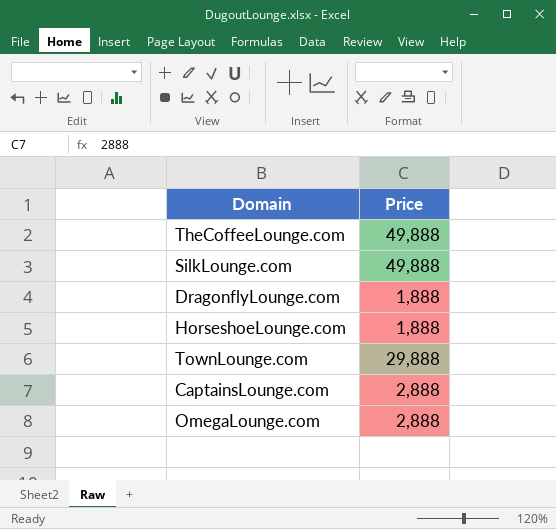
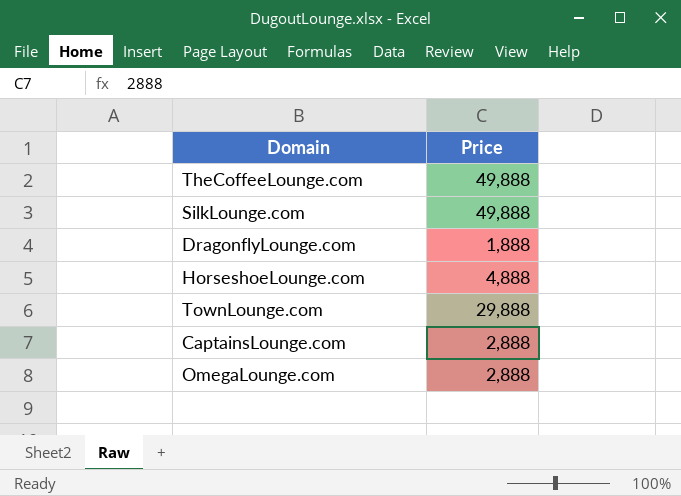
HorseshoeLounge.com | Price: 1,888 -> 4,888

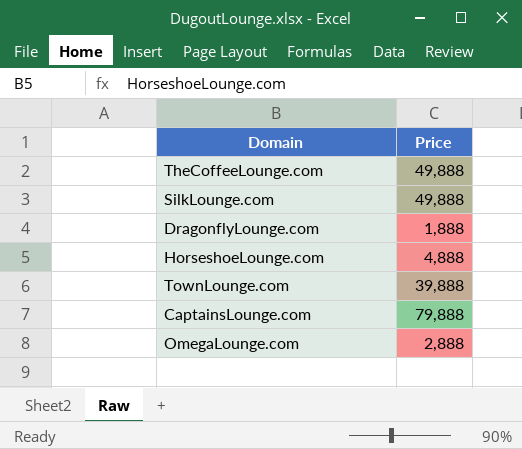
TownLounge.com | Price: 29,888 -> 39,888
CaptainsLounge.com | Price: 2,888 -> 79,888

